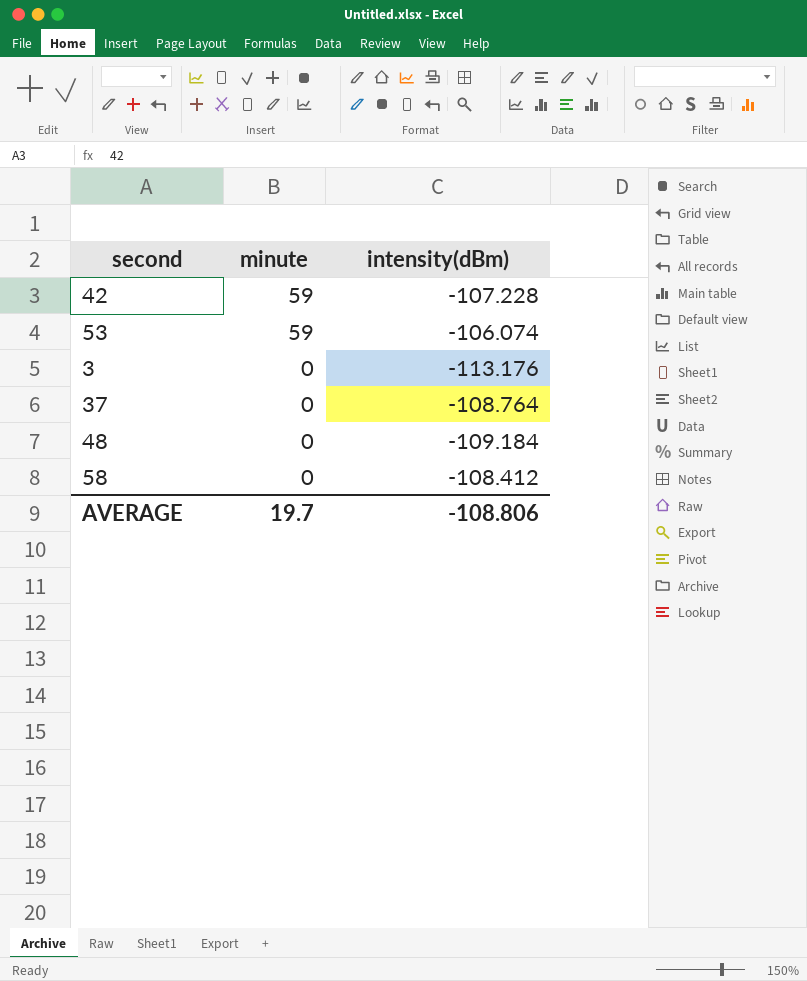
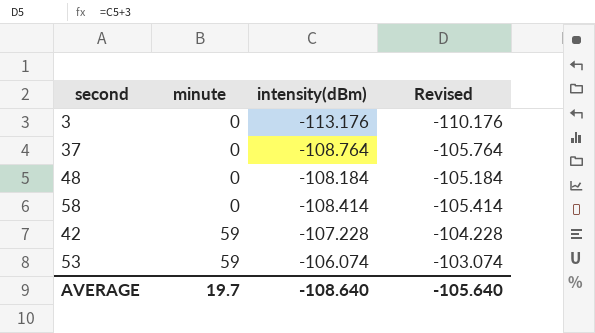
row order: minute descending -> minute ascending
column Revised | formula: none -> [intensity(dBm)] + 3
48 | intensity(dBm): -109.184 -> -108.184
58 | intensity(dBm): -108.412 -> -108.414
AVERAGE | intensity(dBm): -108.806 -> -108.640

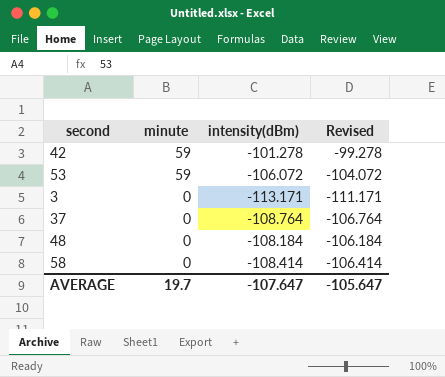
row order: minute ascending -> minute descending
column Revised | formula: [intensity(dBm)] + 3 -> [intensity(dBm)] + 2
42 | intensity(dBm): -107.228 -> -101.278
53 | intensity(dBm): -106.074 -> -106.072
3 | intensity(dBm): -113.176 -> -113.171
AVERAGE | intensity(dBm): -108.640 -> -107.647
AVERAGE | Revised: -105.640 -> -105.647

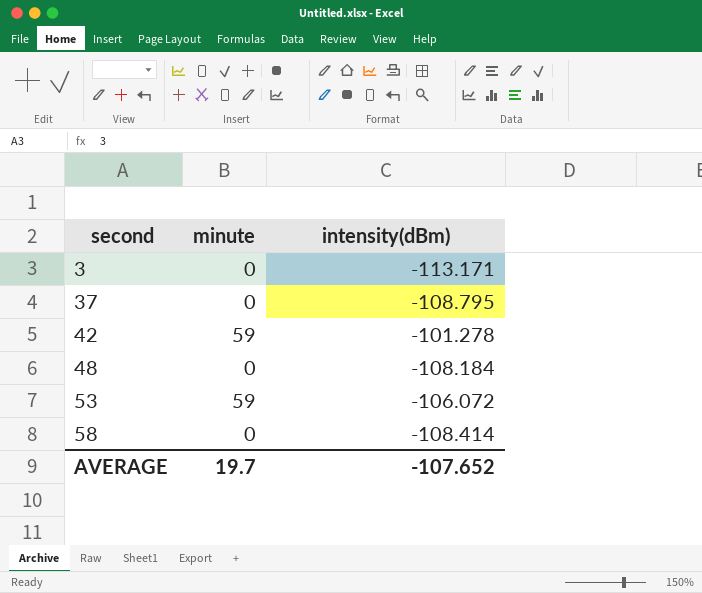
row order: minute descending -> second ascending
column Revised | formula: [intensity(dBm)] + 2 -> none
37 | intensity(dBm): -108.764 -> -108.795
AVERAGE | intensity(dBm): -107.647 -> -107.652

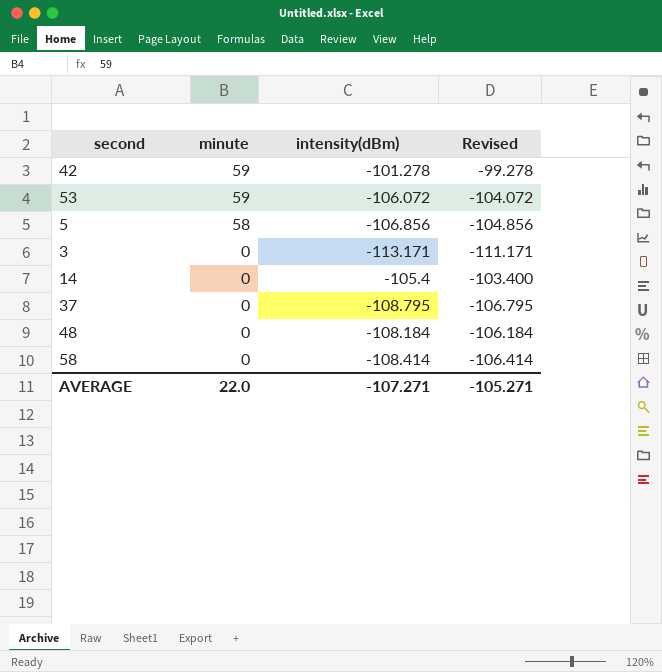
row order: second ascending -> minute descending
column Revised | formula: none -> [intensity(dBm)] + 2
row 5: none -> 58 | -106.856 | -104.856
row 14: none -> 0 | -105.4 | -103.400
AVERAGE | minute: 19.7 -> 22.0
AVERAGE | intensity(dBm): -107.652 -> -107.271

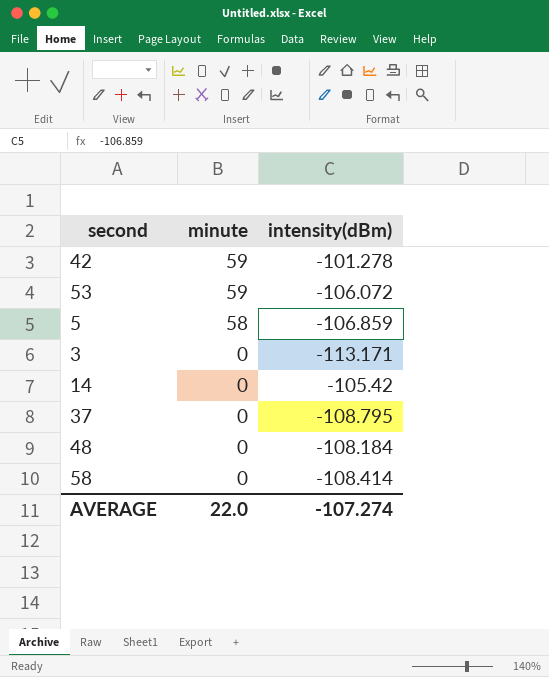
column Revised | formula: [intensity(dBm)] + 2 -> none
5 | intensity(dBm): -106.856 -> -106.859
14 | intensity(dBm): -105.4 -> -105.42
AVERAGE | intensity(dBm): -107.271 -> -107.274

